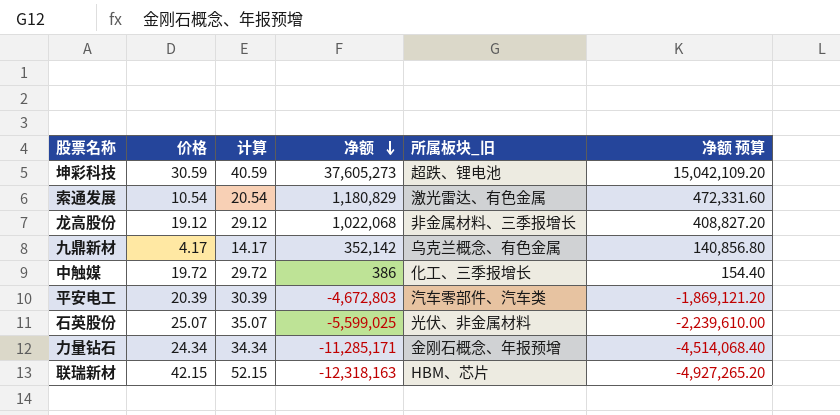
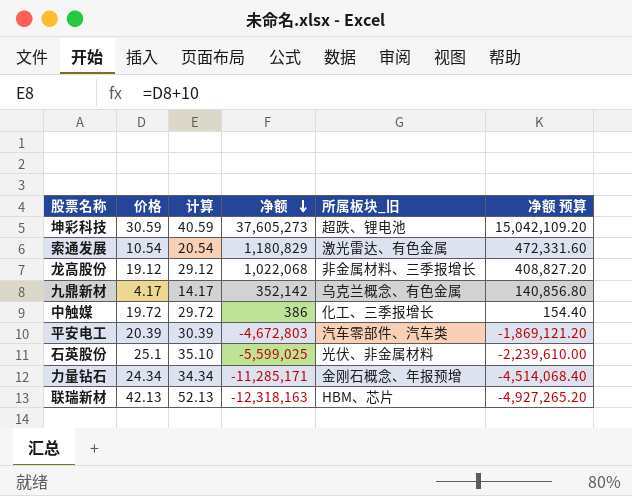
石英股份 | 价格: 25.07 -> 25.1
石英股份 | 计算: 35.07 -> 35.10
联瑞新材 | 价格: 42.15 -> 42.13
联瑞新材 | 计算: 52.15 -> 52.13

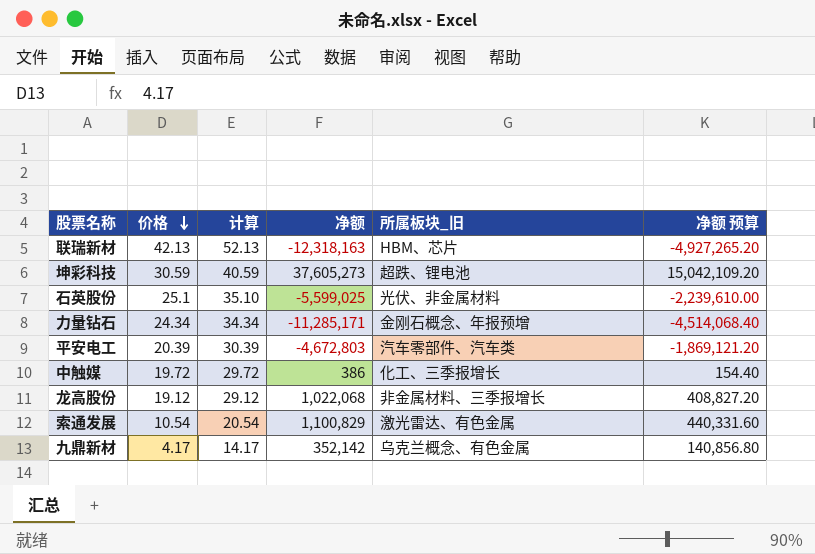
row order: 净额 descending -> 价格 descending
索通发展 | 净额: 1,180,829 -> 1,100,829
索通发展 | 净额 预算: 472,331.60 -> 440,331.60

